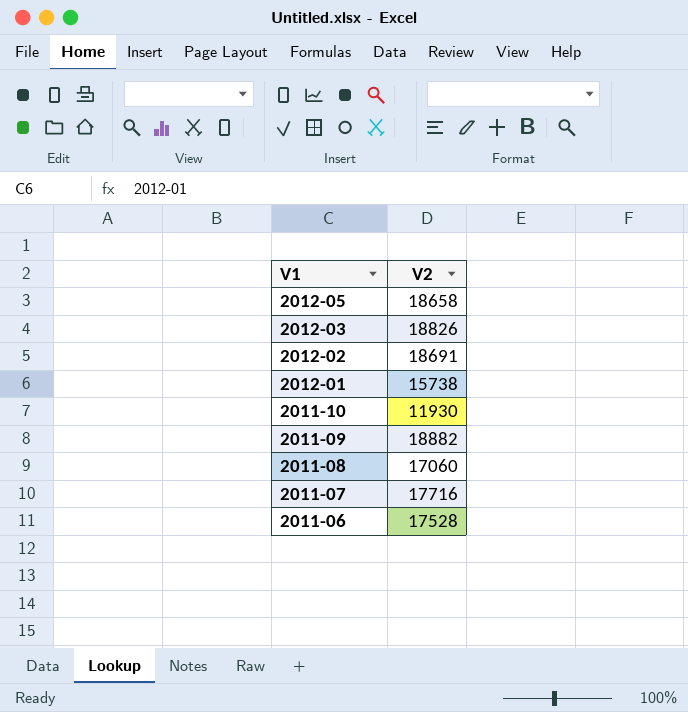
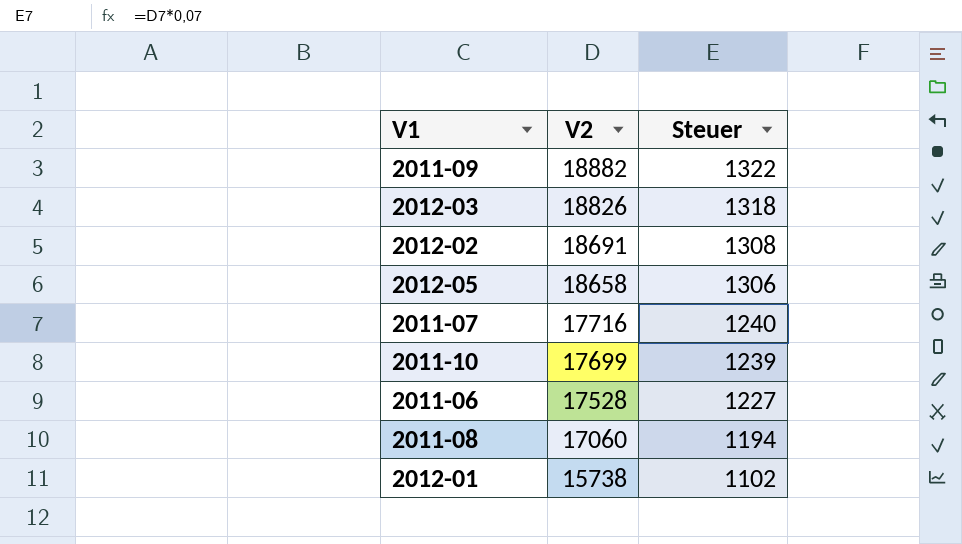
row order: V1 descending -> V2 descending
column Steuer | formula: none -> [V2] * 0,07
2011-10 | V2: 11930 -> 17699

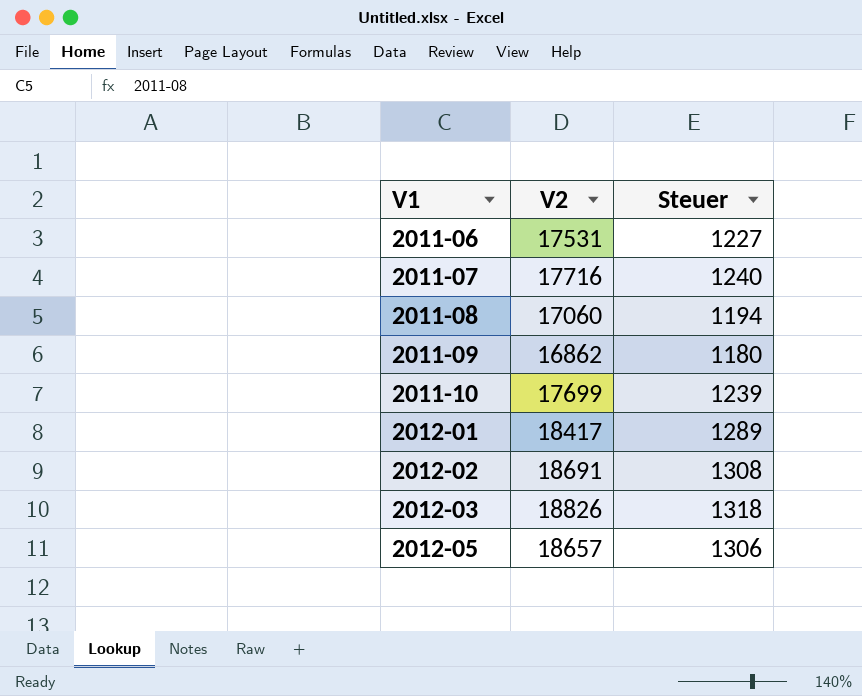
row order: V2 descending -> V1 ascending
2011-06 | V2: 17528 -> 17531
2011-09 | V2: 18882 -> 16862
2011-09 | Steuer: 1322 -> 1180
2012-01 | V2: 15738 -> 18417
2012-01 | Steuer: 1102 -> 1289
2012-05 | V2: 18658 -> 18657

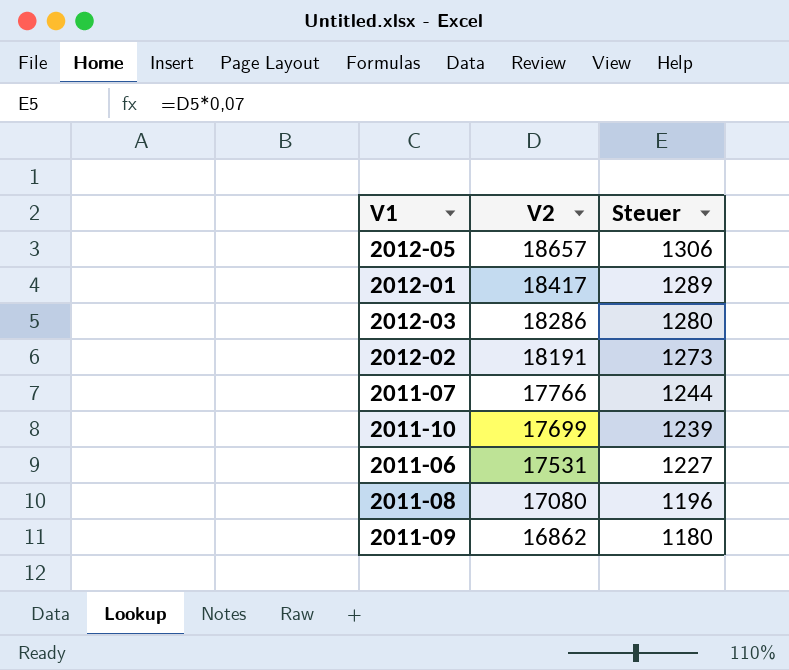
row order: V1 ascending -> V2 descending
2012-03 | V2: 18826 -> 18286
2012-03 | Steuer: 1318 -> 1280
2012-02 | V2: 18691 -> 18191
2012-02 | Steuer: 1308 -> 1273
2011-07 | V2: 17716 -> 17766
2011-07 | Steuer: 1240 -> 1244
2011-08 | V2: 17060 -> 17080
2011-08 | Steuer: 1194 -> 1196

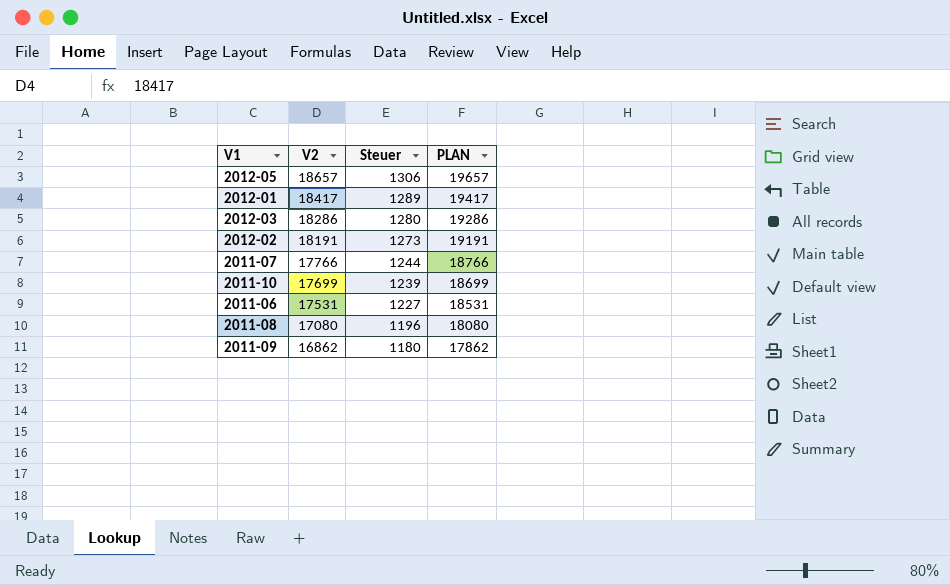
column PLAN | formula: none -> [V2] + 1000

